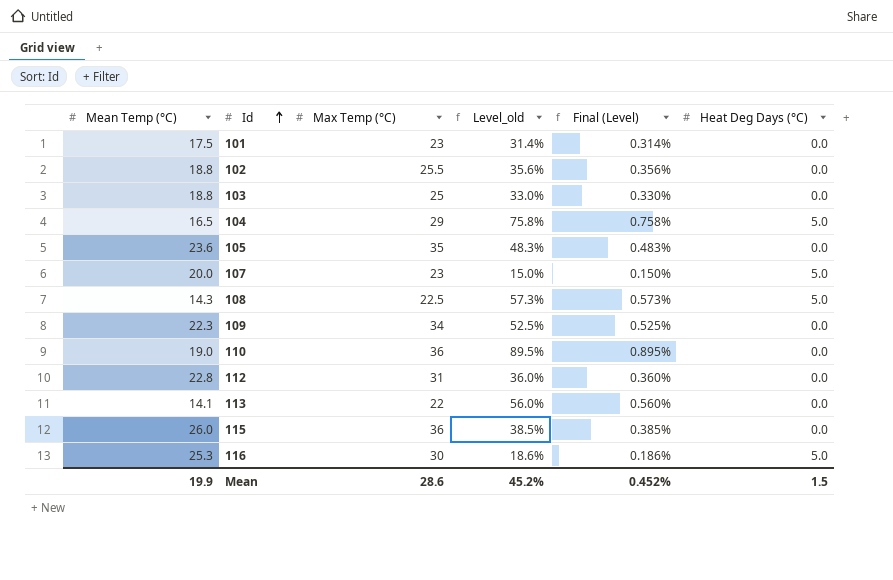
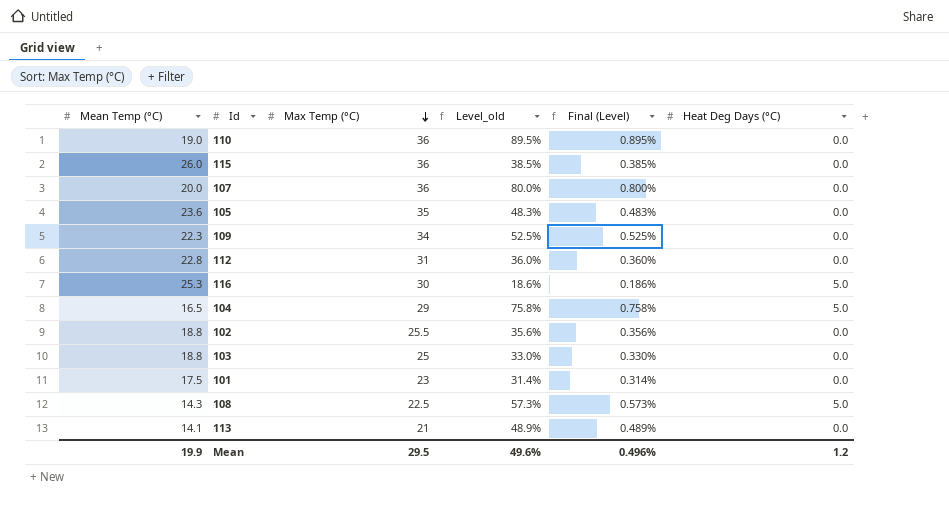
row order: Id ascending -> Max Temp (°C) descending
107 | Max Temp (°C): 23 -> 36
107 | Level_old: 15.0% -> 80.0%
107 | Final (Level): 0.150% -> 0.800%
107 | Heat Deg Days (°C): 5.0 -> 0.0
113 | Max Temp (°C): 22 -> 21
113 | Level_old: 56.0% -> 48.9%
113 | Final (Level): 0.560% -> 0.489%
Mean | Max Temp (°C): 28.6 -> 29.5
Mean | Level_old: 45.2% -> 49.6%
Mean | Final (Level): 0.452% -> 0.496%
Mean | Heat Deg Days (°C): 1.5 -> 1.2

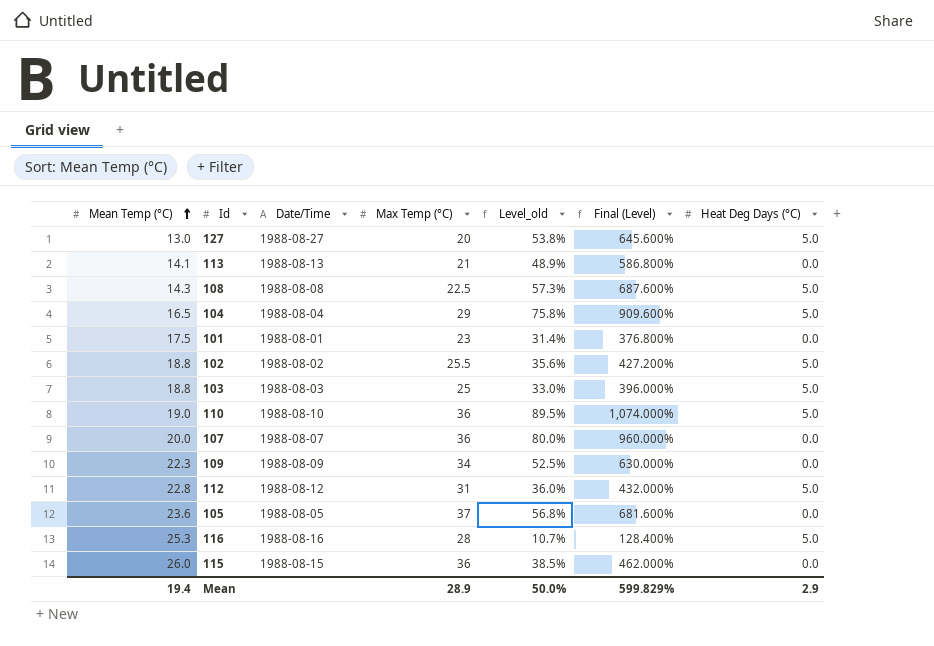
row order: Max Temp (°C) descending -> Mean Temp (°C) ascending
column Date/Time | position: none -> 3
column Final (Level) | formula: [Level_old] * 0.01 -> [Level_old] * 12
row 127: none -> 13.0 | 1988-08-27 | 20 | 53.8% | 645.600% | 5.0
102 | Heat Deg Days (°C): 0.0 -> 5.0
103 | Heat Deg Days (°C): 0.0 -> 5.0
110 | Heat Deg Days (°C): 0.0 -> 5.0
112 | Heat Deg Days (°C): 0.0 -> 5.0
105 | Max Temp (°C): 35 -> 37
105 | Level_old: 48.3% -> 56.8%
116 | Max Temp (°C): 30 -> 28
116 | Level_old: 18.6% -> 10.7%
Mean | Mean Temp (°C): 19.9 -> 19.4
Mean | Max Temp (°C): 29.5 -> 28.9
Mean | Level_old: 49.6% -> 50.0%
Mean | Final (Level): 0.496% -> 599.829%
Mean | Heat Deg Days (°C): 1.2 -> 2.9

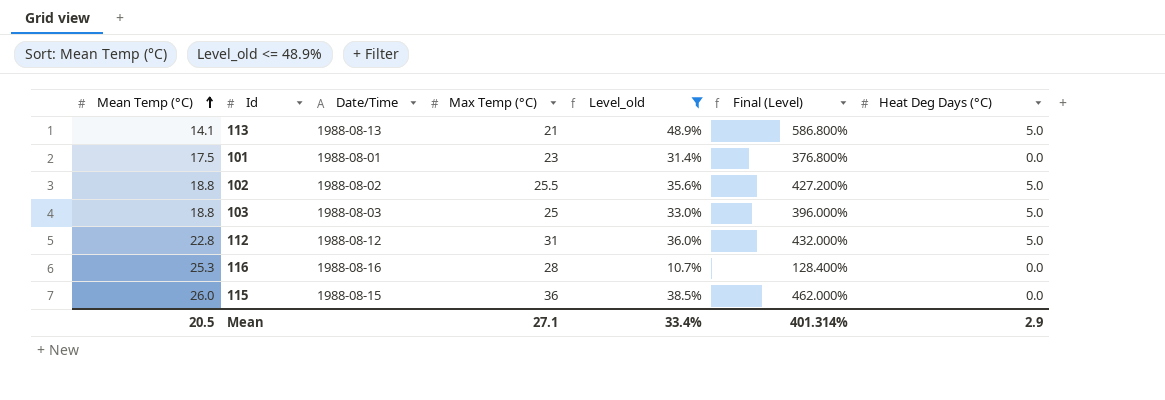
filter: none -> Level_old <= 48.9%
113 | Heat Deg Days (°C): 0.0 -> 5.0
116 | Heat Deg Days (°C): 5.0 -> 0.0
Mean | Mean Temp (°C): 19.4 -> 20.5
Mean | Max Temp (°C): 28.9 -> 27.1
Mean | Level_old: 50.0% -> 33.4%
Mean | Final (Level): 599.829% -> 401.314%

